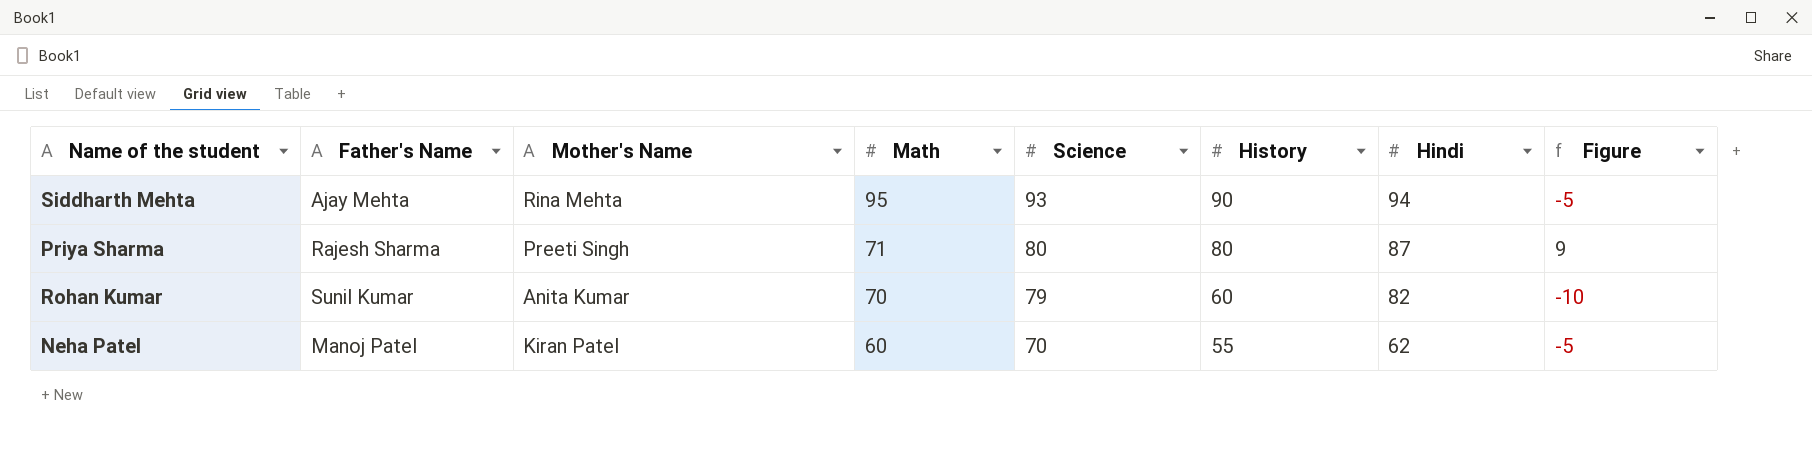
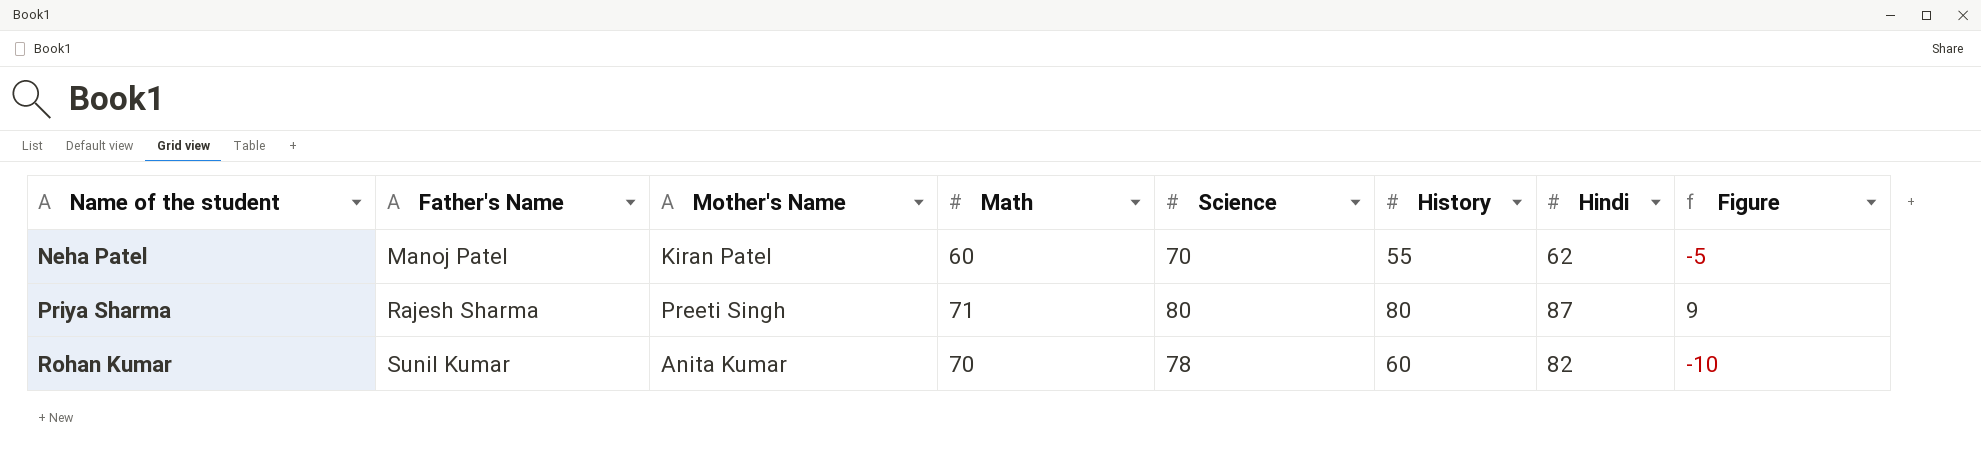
row order: Math descending -> Name of the student ascending
row Siddharth Mehta: Ajay Mehta | Rina Mehta | 95 | 93 | 90 | 94 | -5 -> none
Rohan Kumar | Science: 79 -> 78

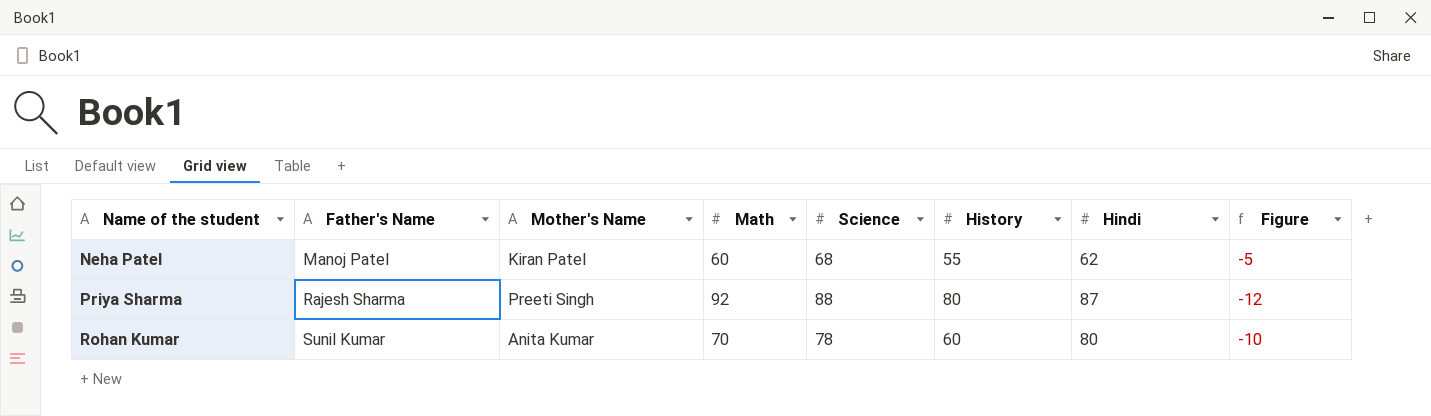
Neha Patel | Science: 70 -> 68
Priya Sharma | Math: 71 -> 92
Priya Sharma | Science: 80 -> 88
Priya Sharma | Figure: 9 -> -12
Rohan Kumar | Hindi: 82 -> 80

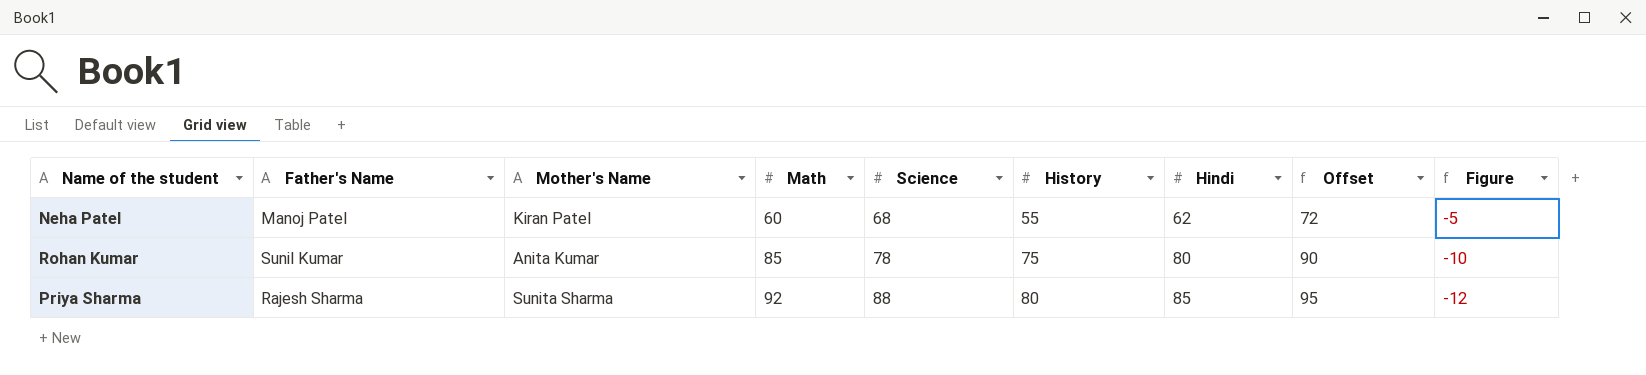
row order: Name of the student ascending -> Math ascending
column Offset | formula: none -> [Hindi] + 10
Rohan Kumar | Math: 70 -> 85
Rohan Kumar | History: 60 -> 75
Priya Sharma | Mother's Name: Preeti Singh -> Sunita Sharma
Priya Sharma | Hindi: 87 -> 85

